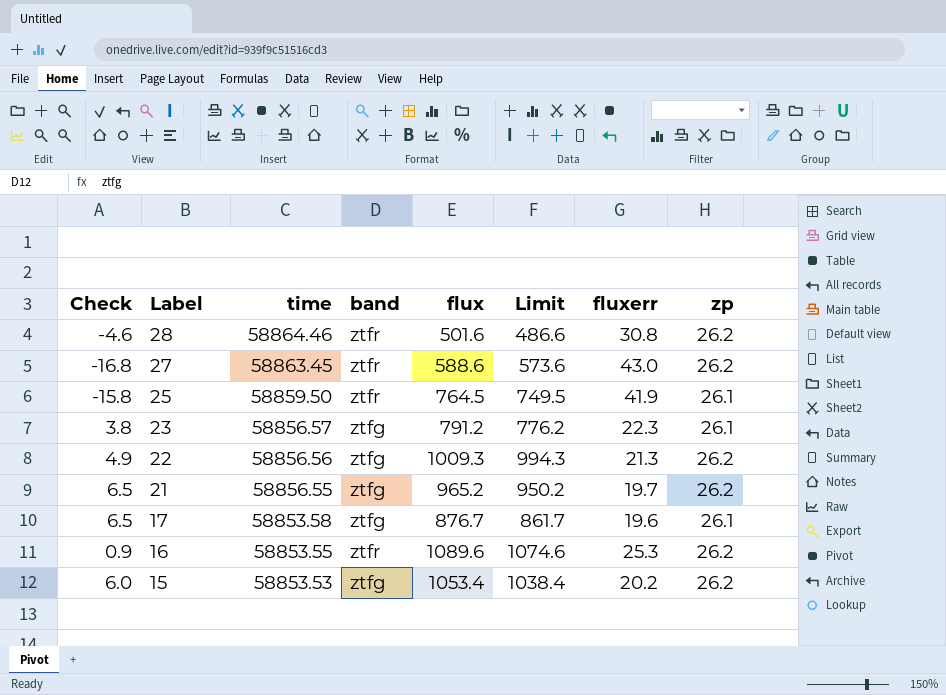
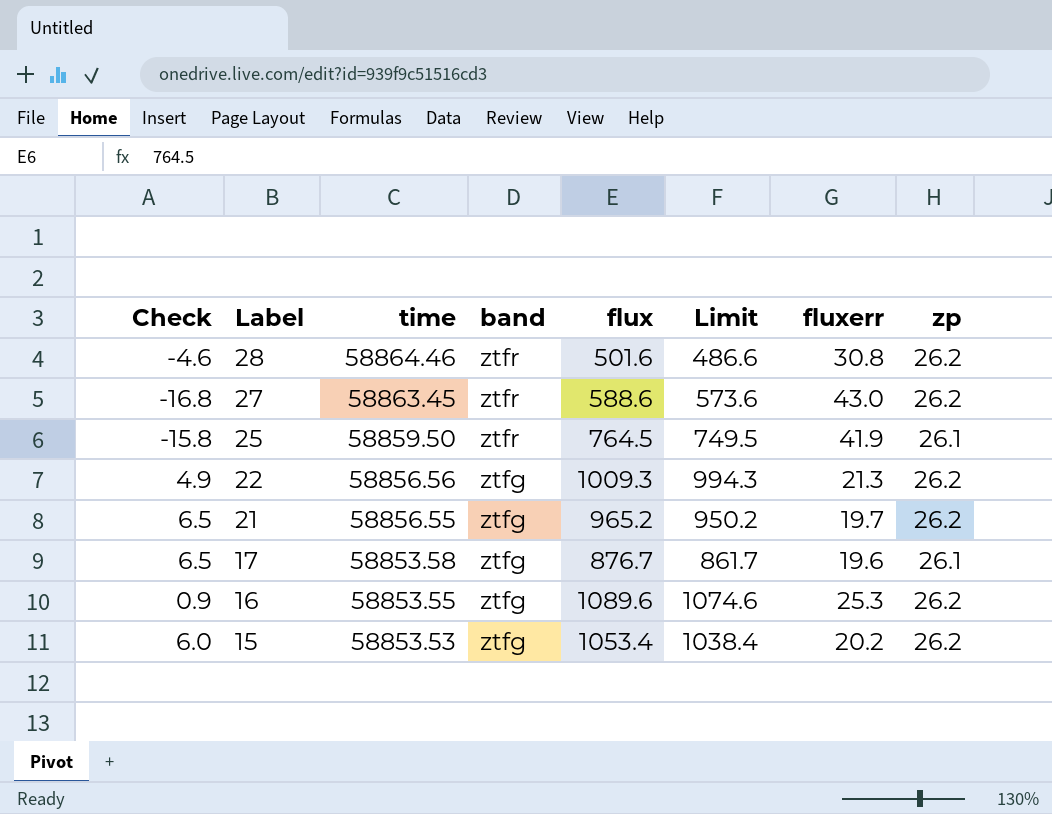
row 23: 3.8 | 58856.57 | ztfg | 791.2 | 776.2 | 22.3 | 26.1 -> none
16 | band: ztfr -> ztfg

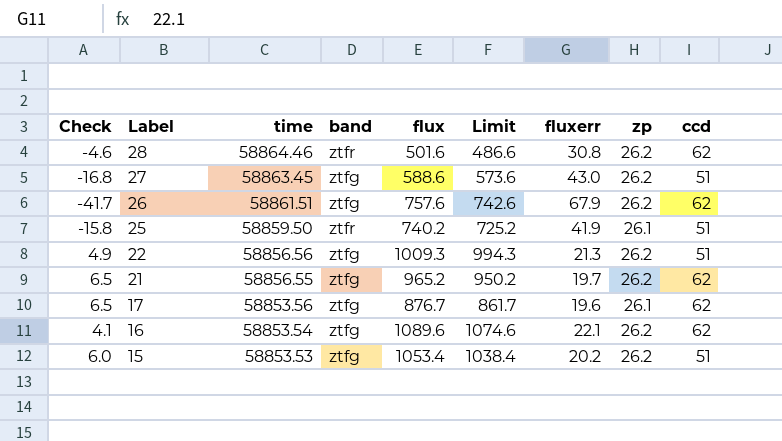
column ccd | position: none -> 9
27 | band: ztfr -> ztfg
row 26: none -> -41.7 | 58861.51 | ztfg | 757.6 | 742.6 | 67.9 | 26.2 | 62
25 | flux: 764.5 -> 740.2
25 | Limit: 749.5 -> 725.2
17 | time: 58853.58 -> 58853.56
16 | Check: 0.9 -> 4.1
16 | time: 58853.55 -> 58853.54
16 | fluxerr: 25.3 -> 22.1

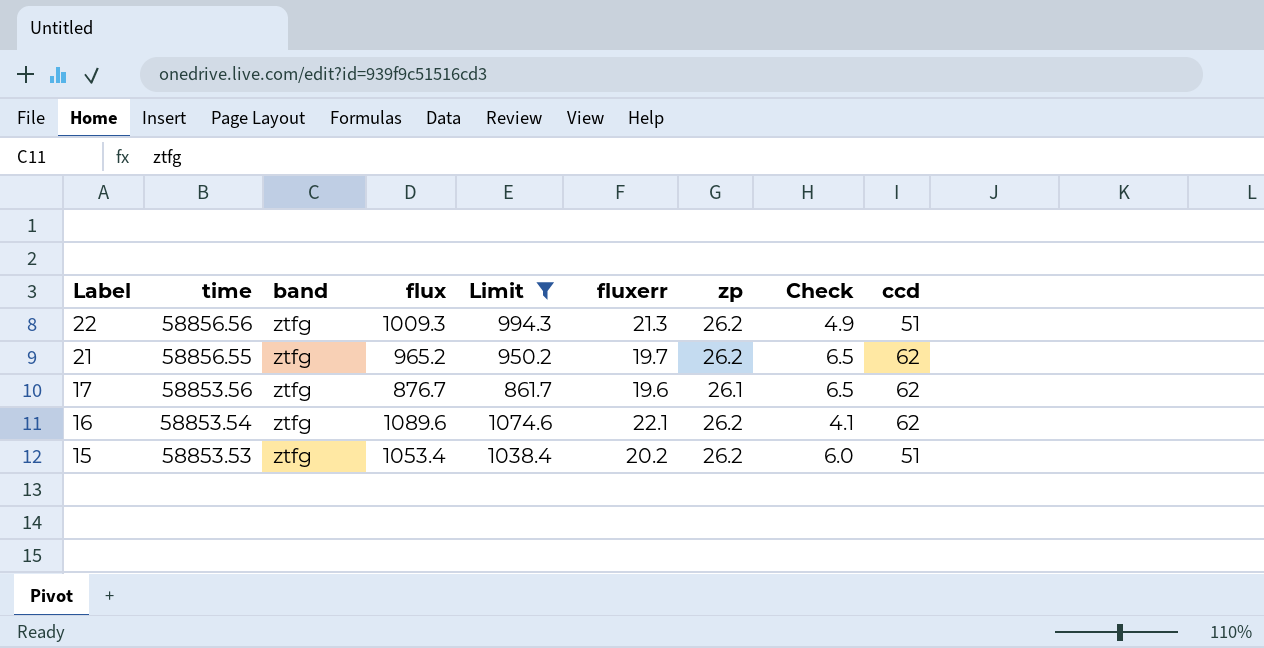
filter: none -> Limit >= 861.7
column Check | position: 1 -> 8

